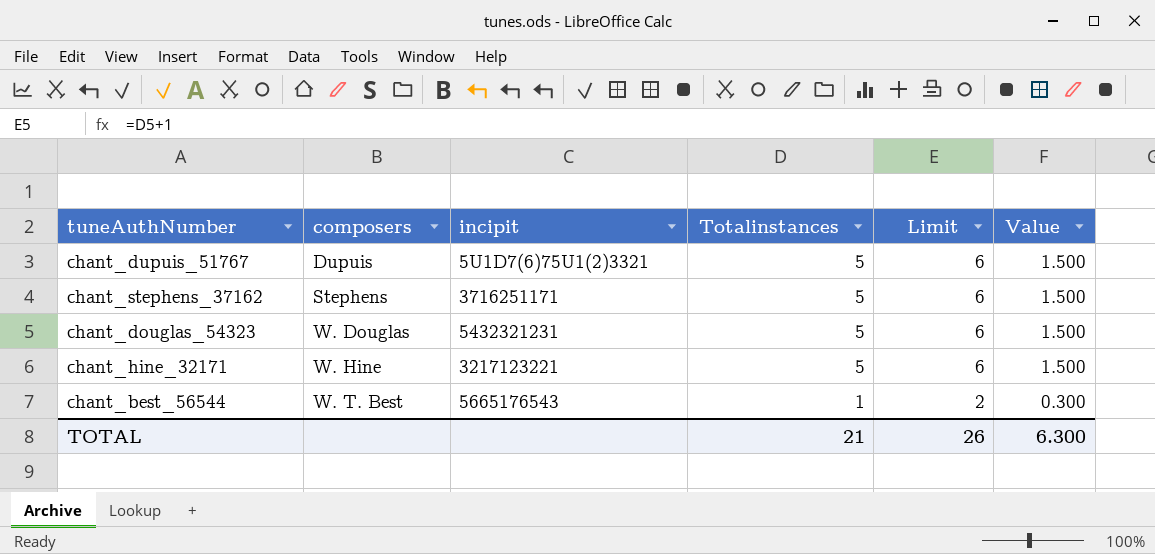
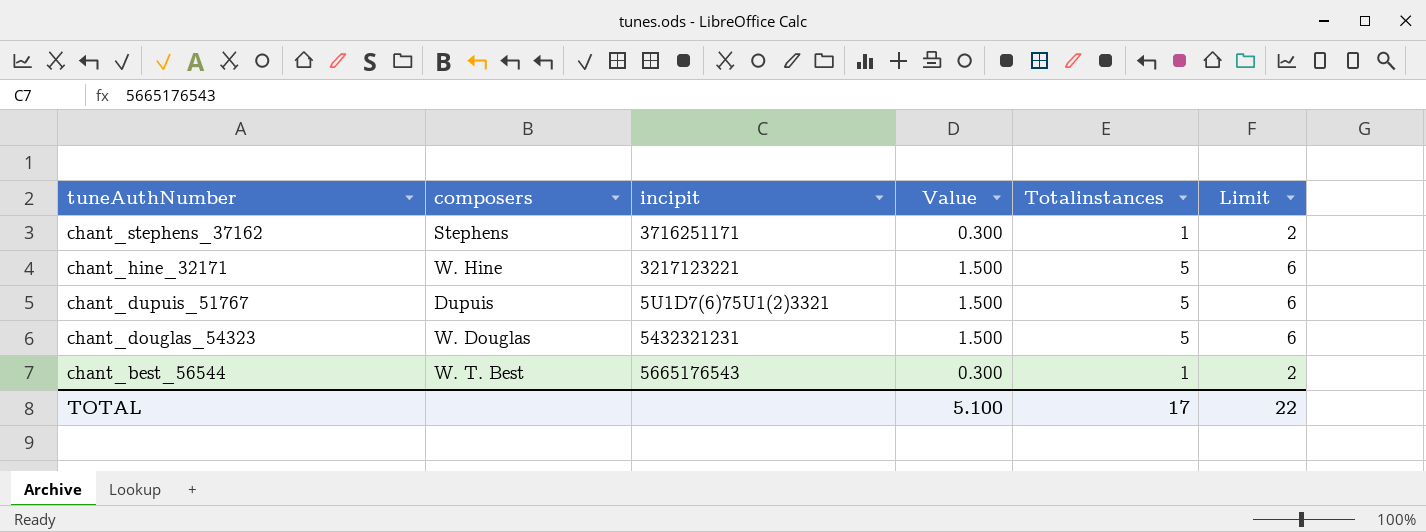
row order: composers ascending -> tuneAuthNumber descending
column Value | position: 6 -> 4
chant_stephens_37162 | Value: 1.500 -> 0.300
chant_stephens_37162 | Totalinstances: 5 -> 1
chant_stephens_37162 | Limit: 6 -> 2
TOTAL | Value: 6.300 -> 5.100
TOTAL | Totalinstances: 21 -> 17
TOTAL | Limit: 26 -> 22

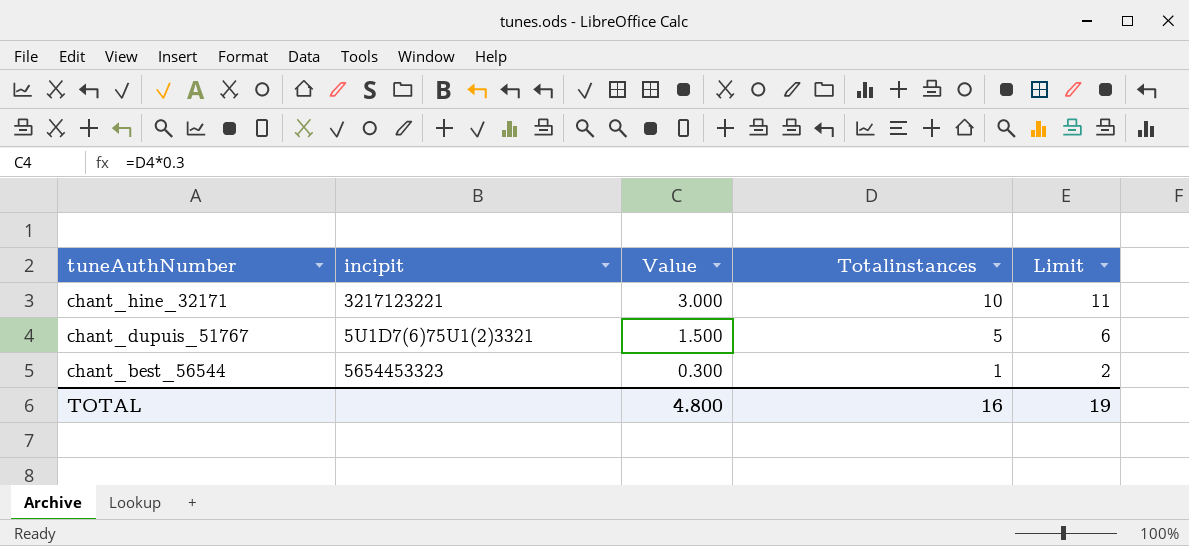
column composers | position: 2 -> none
row chant_stephens_37162: Stephens | 3716251171 | 0.300 | 1 | 2 -> none
row chant_douglas_54323: W. Douglas | 5432321231 | 1.500 | 5 | 6 -> none
chant_hine_32171 | Value: 1.500 -> 3.000
chant_hine_32171 | Totalinstances: 5 -> 10
chant_hine_32171 | Limit: 6 -> 11
chant_best_56544 | incipit: 5665176543 -> 5654453323
TOTAL | Value: 5.100 -> 4.800
TOTAL | Totalinstances: 17 -> 16
TOTAL | Limit: 22 -> 19

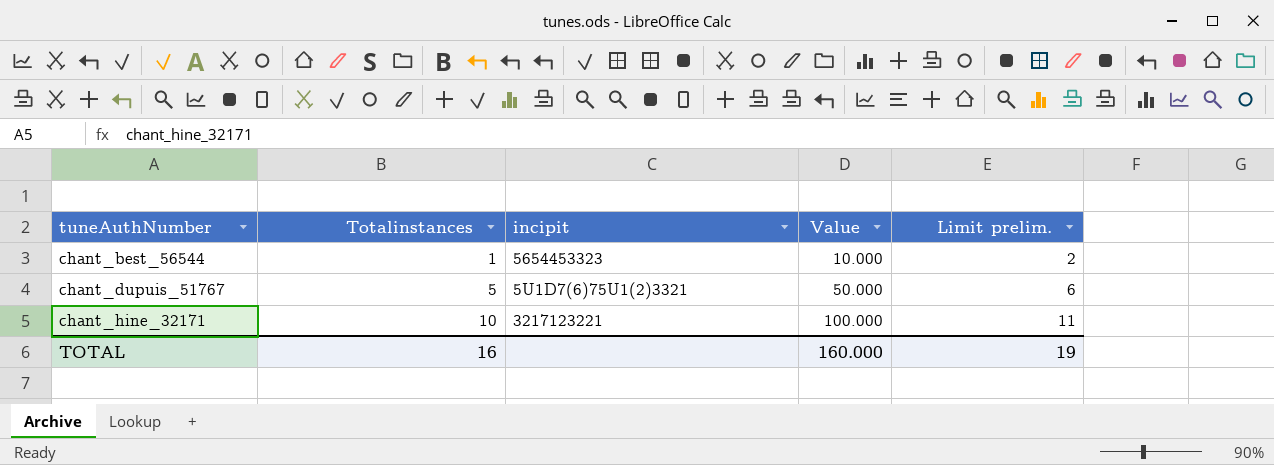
row order: tuneAuthNumber descending -> tuneAuthNumber ascending
column Totalinstances | position: 4 -> 2
column Value | formula: [Totalinstances] * 0.3 -> [Totalinstances] * 10
column name: Limit -> Limit prelim.
TOTAL | Value: 4.800 -> 160.000

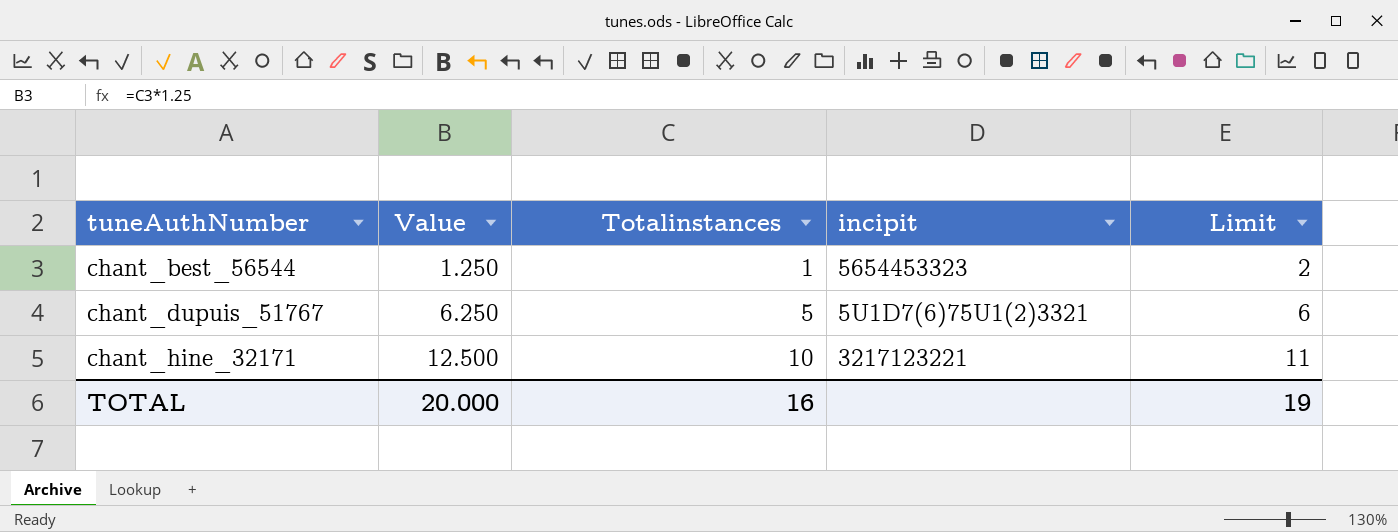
column Value | formula: [Totalinstances] * 10 -> [Totalinstances] * 1.25
column Value | position: 4 -> 2
column name: Limit prelim. -> Limit
TOTAL | Value: 160.000 -> 20.000

